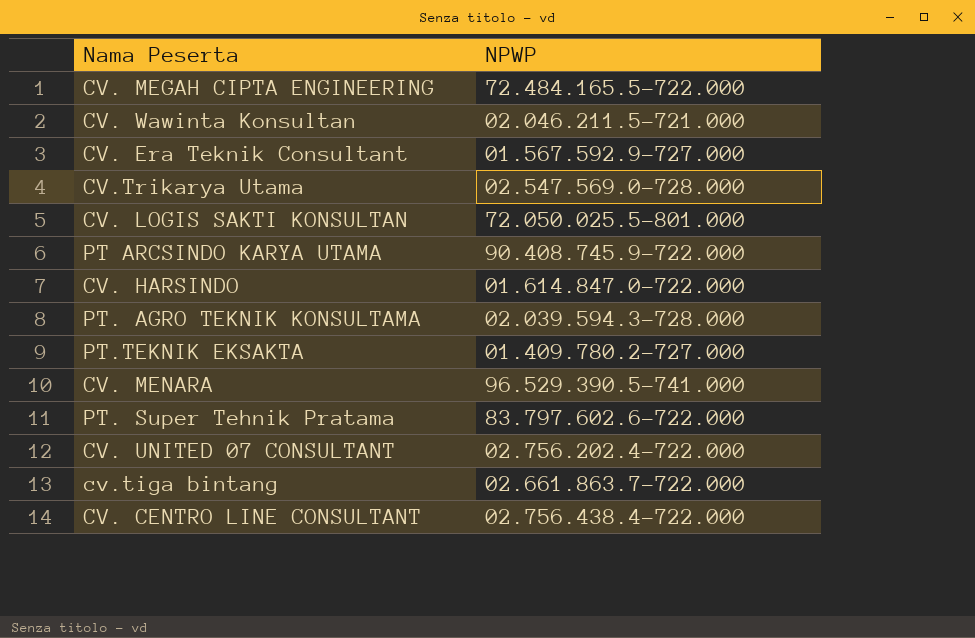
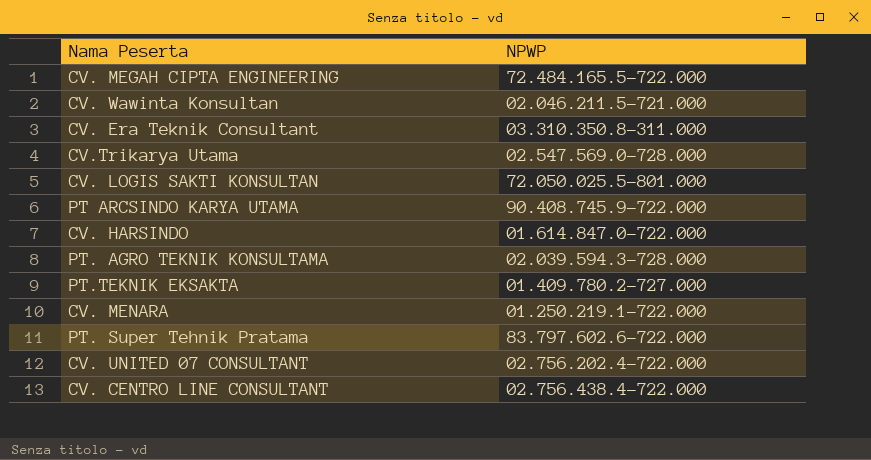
row cv.tiga bintang: 02.661.863.7-722.000 -> none
CV. Era Teknik Consultant | NPWP: 01.567.592.9-727.000 -> 03.310.350.8-311.000
CV. MENARA | NPWP: 96.529.390.5-741.000 -> 01.250.219.1-722.000

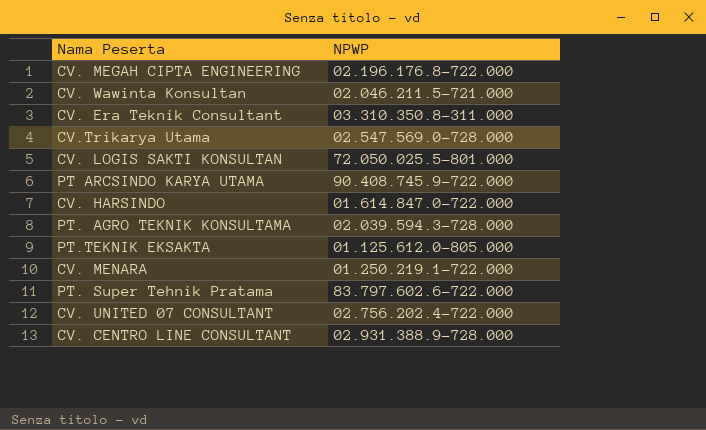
CV. MEGAH CIPTA ENGINEERING | NPWP: 72.484.165.5-722.000 -> 02.196.176.8-722.000
PT.TEKNIK EKSAKTA | NPWP: 01.409.780.2-727.000 -> 01.125.612.0-805.000
CV. CENTRO LINE CONSULTANT | NPWP: 02.756.438.4-722.000 -> 02.931.388.9-728.000

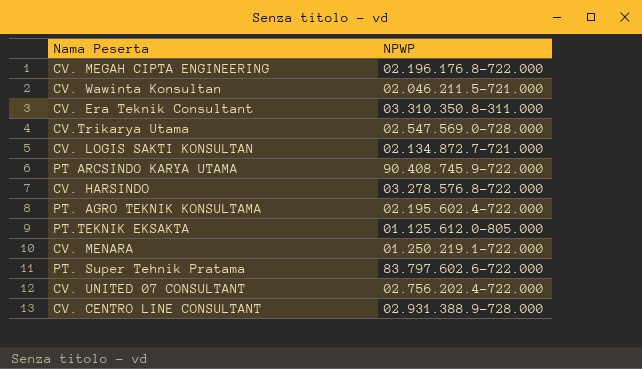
CV. LOGIS SAKTI KONSULTAN | NPWP: 72.050.025.5-801.000 -> 02.134.872.7-721.000
CV. HARSINDO | NPWP: 01.614.847.0-722.000 -> 03.278.576.8-722.000
PT. AGRO TEKNIK KONSULTAMA | NPWP: 02.039.594.3-728.000 -> 02.195.602.4-722.000

